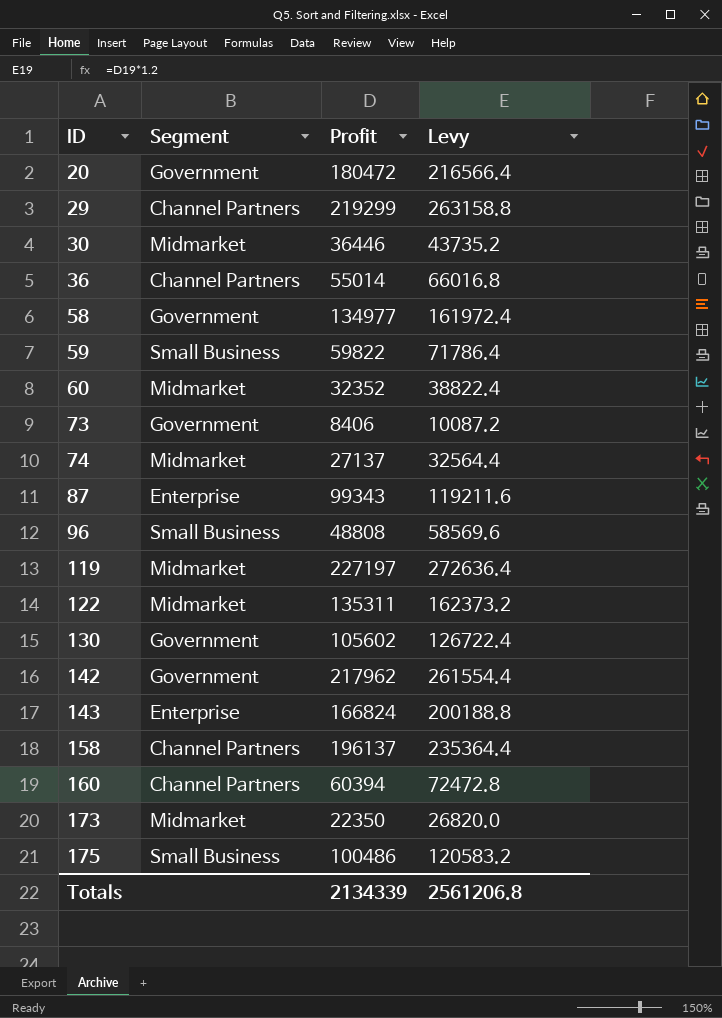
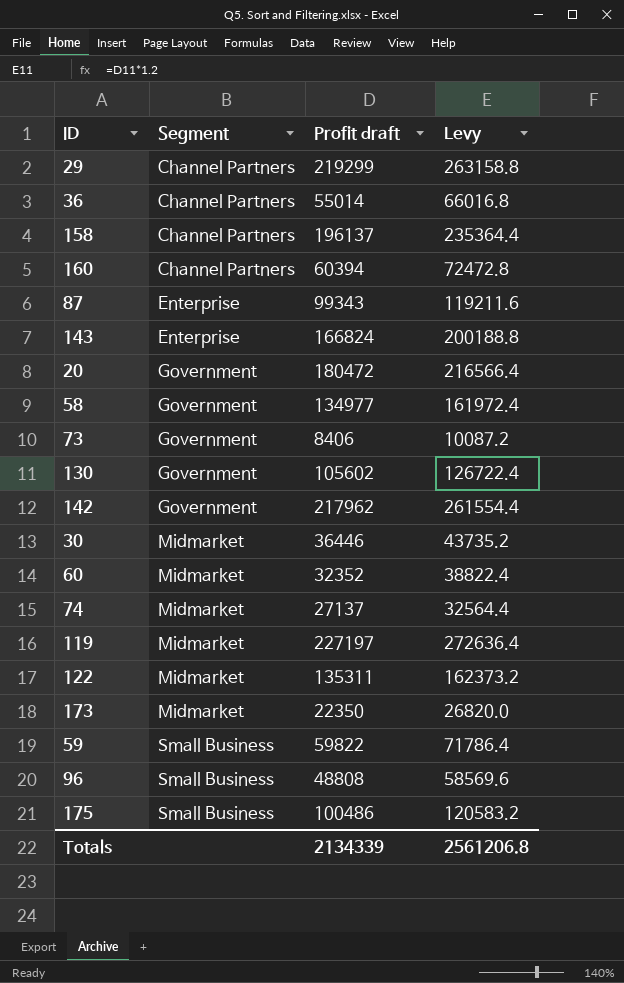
row order: ID ascending -> Segment ascending
column name: Profit -> Profit draft

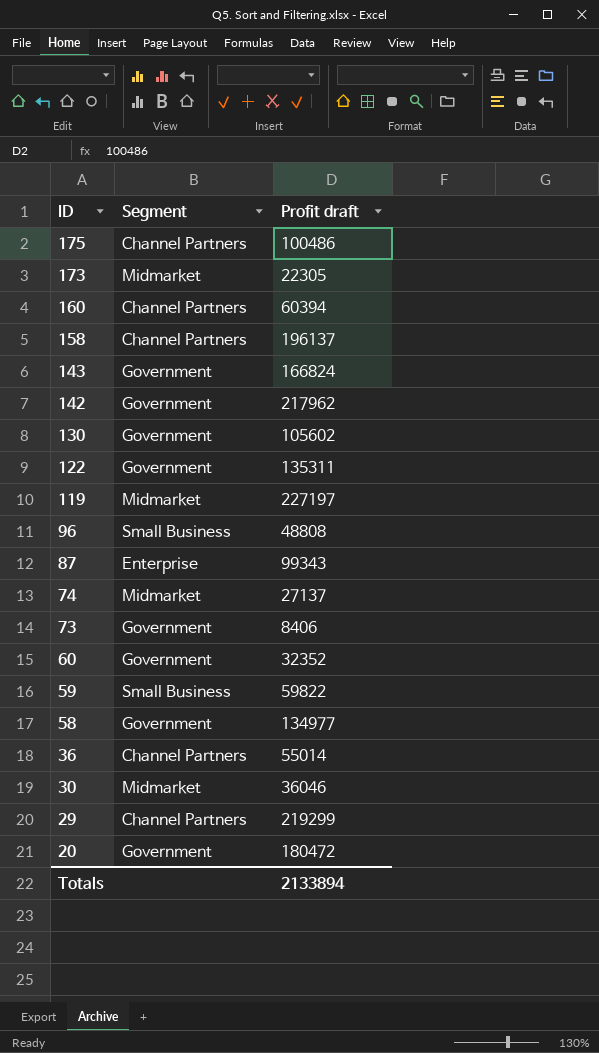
row order: Segment ascending -> ID descending
column Levy | formula: [Profit draft] * 1.2 -> none
175 | Segment: Small Business -> Channel Partners
173 | Profit draft: 22350 -> 22305
143 | Segment: Enterprise -> Government
122 | Segment: Midmarket -> Government
60 | Segment: Midmarket -> Government
30 | Profit draft: 36446 -> 36046
Totals | Profit draft: 2134339 -> 2133894

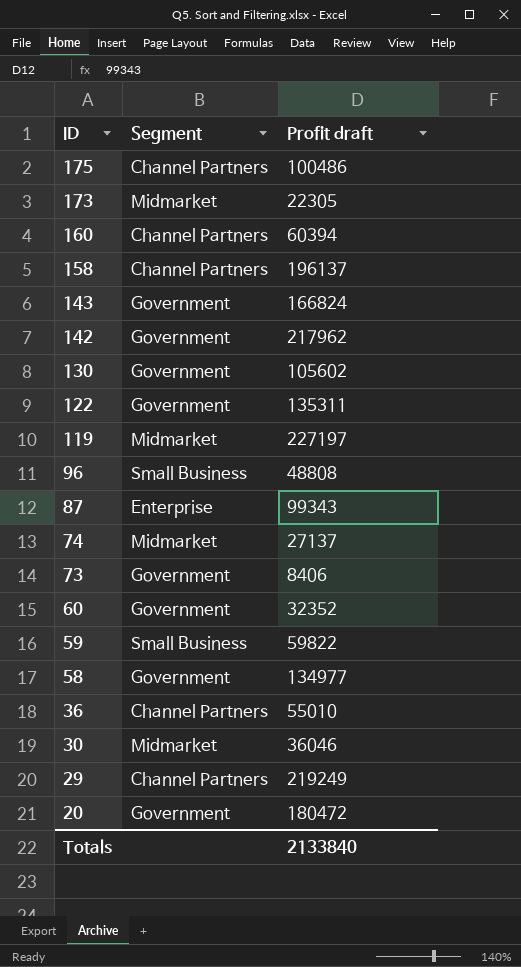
36 | Profit draft: 55014 -> 55010
29 | Profit draft: 219299 -> 219249
Totals | Profit draft: 2133894 -> 2133840

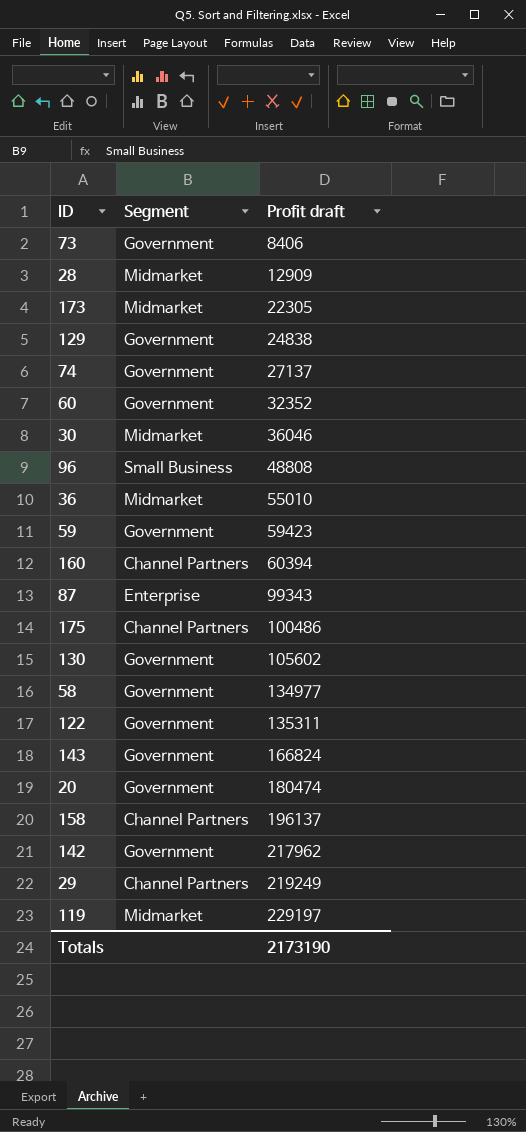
row order: ID descending -> Profit draft ascending
row 28: none -> Midmarket | 12909
row 129: none -> Government | 24838
74 | Segment: Midmarket -> Government
36 | Segment: Channel Partners -> Midmarket
59 | Segment: Small Business -> Government
59 | Profit draft: 59822 -> 59423
20 | Profit draft: 180472 -> 180474
119 | Profit draft: 227197 -> 229197
Totals | Profit draft: 2133840 -> 2173190

